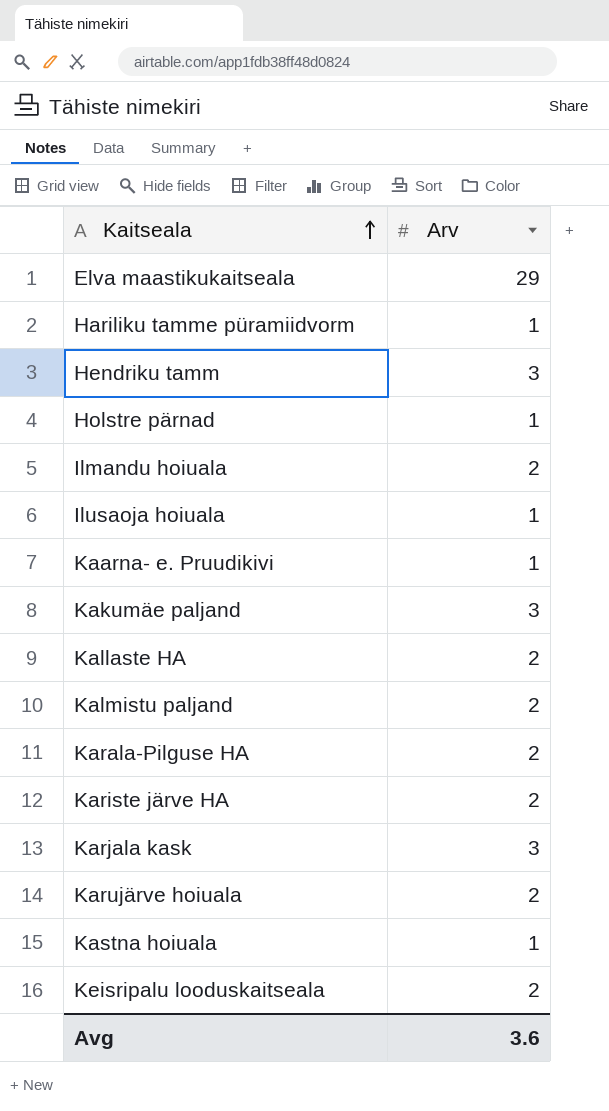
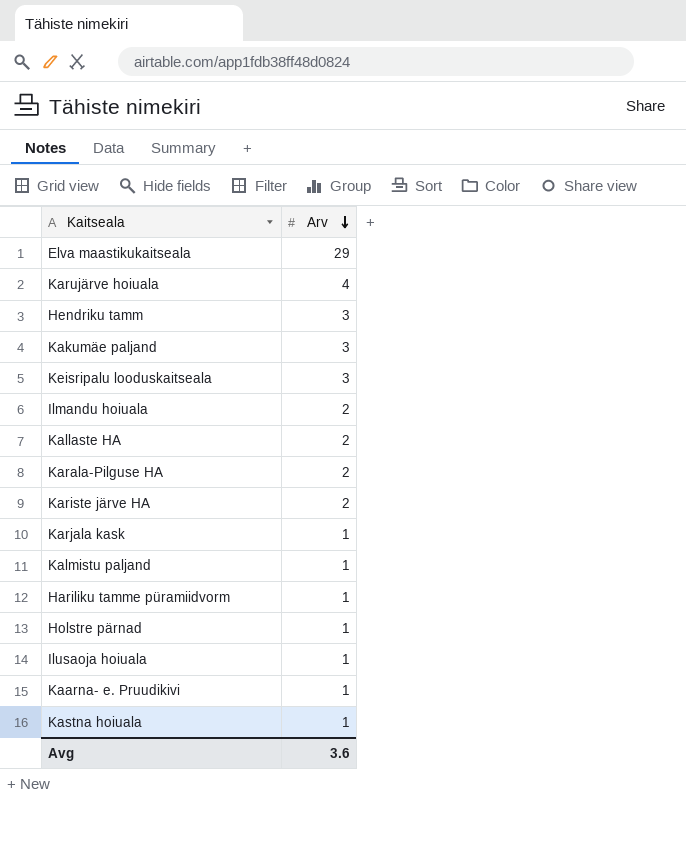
row order: Kaitseala ascending -> Arv descending
Karujärve hoiuala | Arv: 2 -> 4
Keisripalu looduskaitseala | Arv: 2 -> 3
Karjala kask | Arv: 3 -> 1
Kalmistu paljand | Arv: 2 -> 1

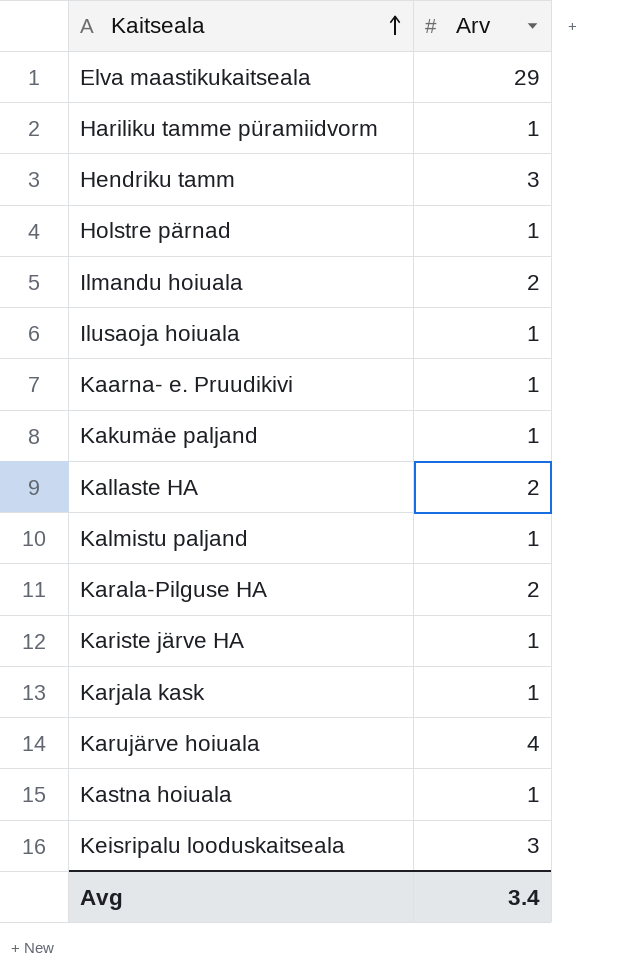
row order: Arv descending -> Kaitseala ascending
Kakumäe paljand | Arv: 3 -> 1
Kariste järve HA | Arv: 2 -> 1
Avg | Arv: 3.6 -> 3.4

